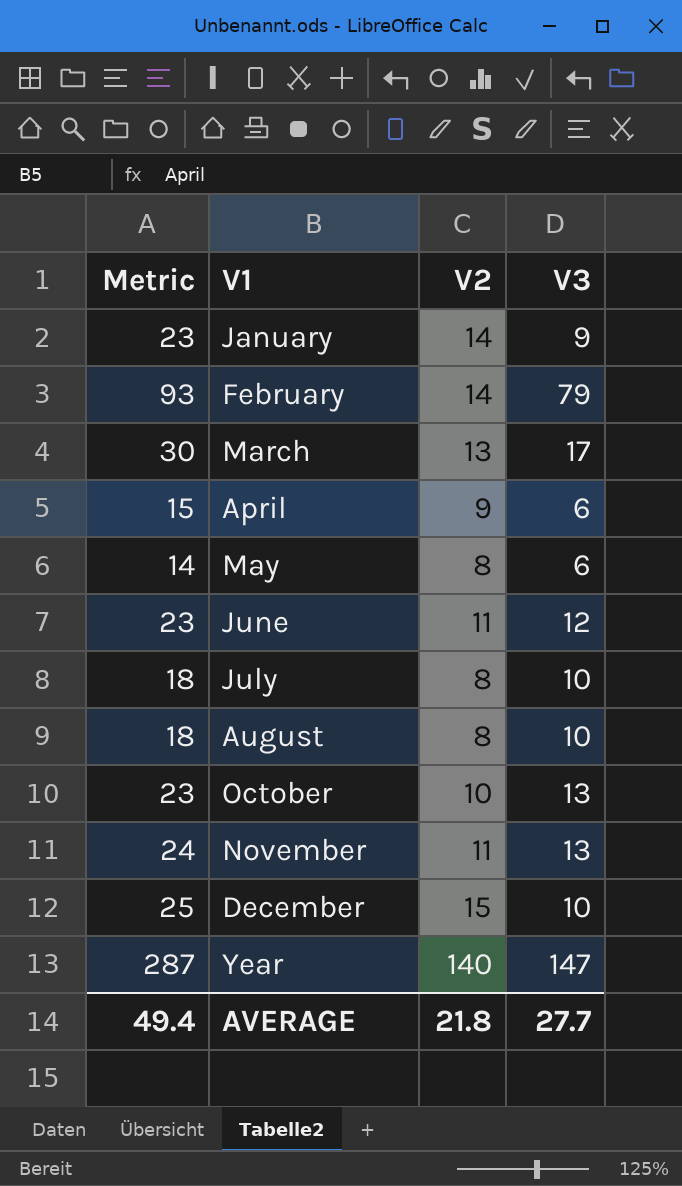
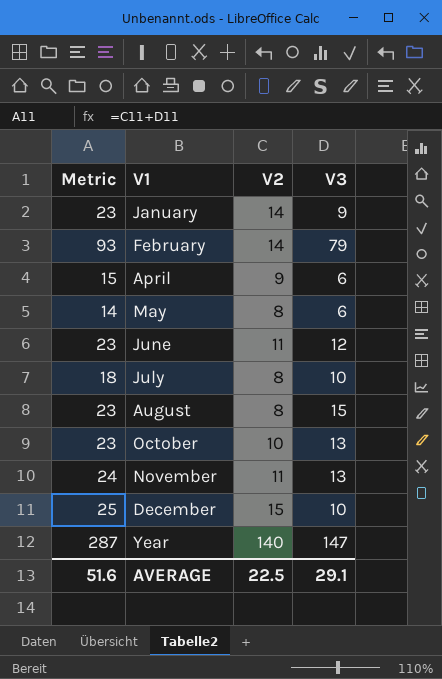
row March: 30 | 13 | 17 -> none
August | Metric: 18 -> 23
August | V3: 10 -> 15
AVERAGE | Metric: 49.4 -> 51.6
AVERAGE | V2: 21.8 -> 22.5
AVERAGE | V3: 27.7 -> 29.1

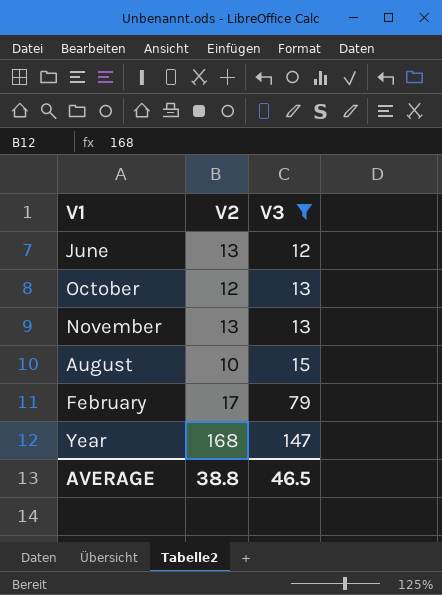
filter: none -> V3 >= 12
row order: none -> V3 ascending
column Metric | formula: [V2] + [V3] -> none
June | V2: 11 -> 13
October | V2: 10 -> 12
November | V2: 11 -> 13
August | V2: 8 -> 10
February | V2: 14 -> 17
Year | V2: 140 -> 168
AVERAGE | V2: 22.5 -> 38.8
AVERAGE | V3: 29.1 -> 46.5

